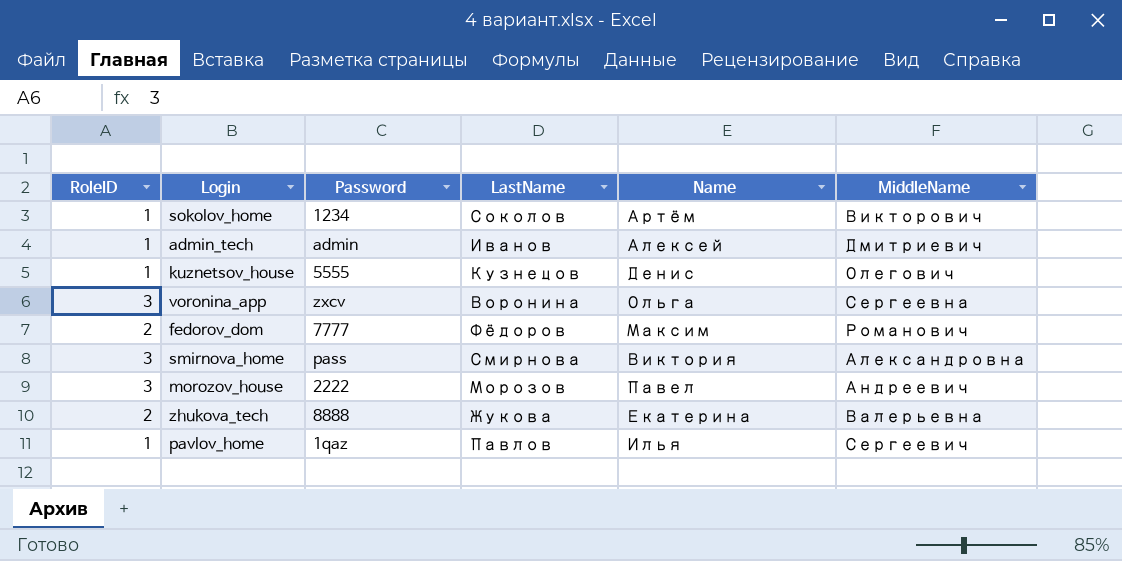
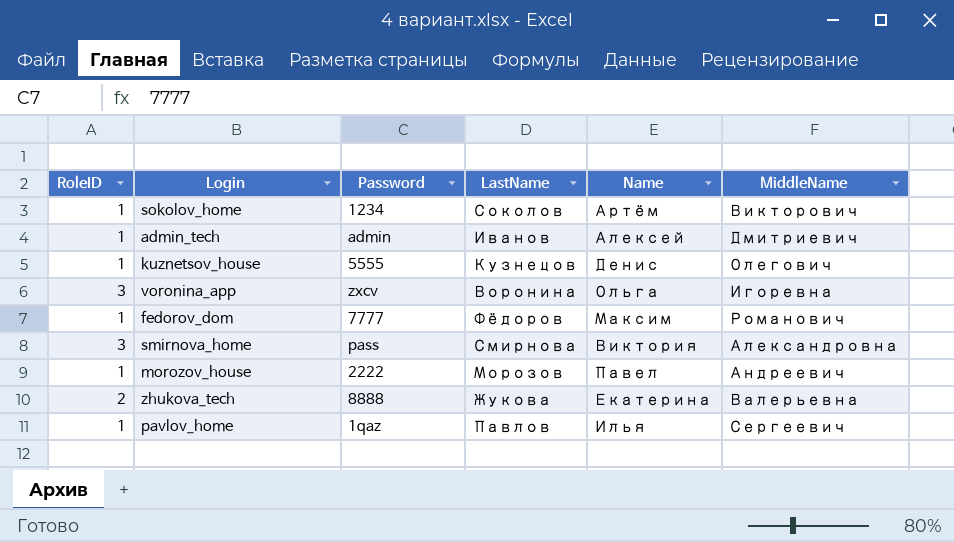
voronina_app | MiddleName: Сергеевна -> Игоревна
fedorov_dom | RoleID: 2 -> 1
morozov_house | RoleID: 3 -> 1

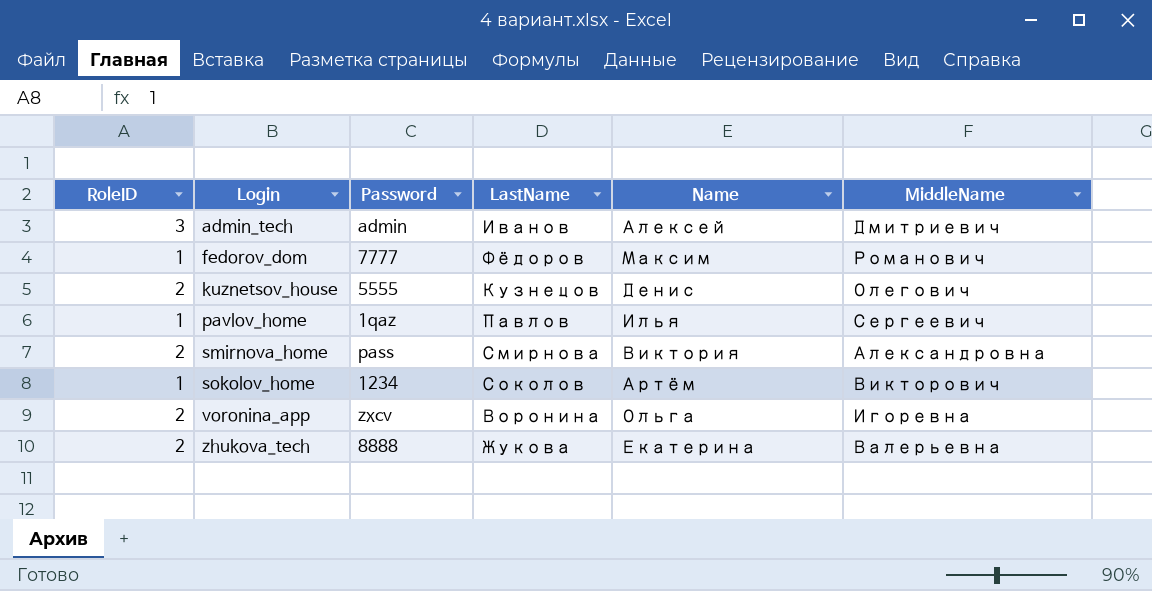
row order: none -> Login ascending
row morozov_house: 1 | 2222 | Морозов | Павел | Андреевич -> none
admin_tech | RoleID: 1 -> 3
kuznetsov_house | RoleID: 1 -> 2
smirnova_home | RoleID: 3 -> 2
voronina_app | RoleID: 3 -> 2

